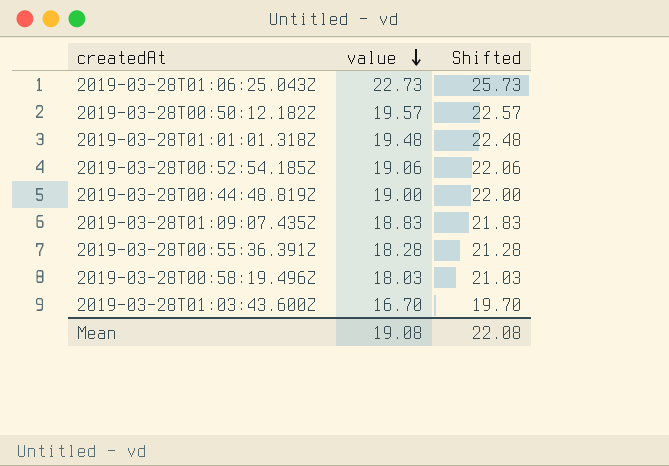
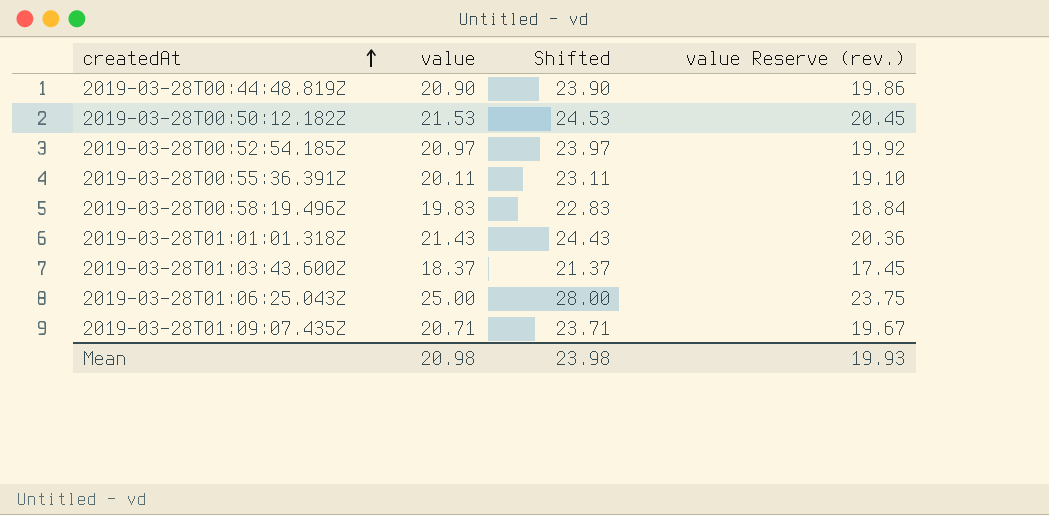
row order: value descending -> createdAt ascending
column value Reserve (rev.) | formula: none -> [value] * 0.95
2019-03-28T00:44:48.819Z | value: 19.00 -> 20.90
2019-03-28T00:44:48.819Z | Shifted: 22.00 -> 23.90
2019-03-28T00:50:12.182Z | value: 19.57 -> 21.53
2019-03-28T00:50:12.182Z | Shifted: 22.57 -> 24.53
2019-03-28T00:52:54.185Z | value: 19.06 -> 20.97
2019-03-28T00:52:54.185Z | Shifted: 22.06 -> 23.97
2019-03-28T00:55:36.391Z | value: 18.28 -> 20.11
2019-03-28T00:55:36.391Z | Shifted: 21.28 -> 23.11
2019-03-28T00:58:19.496Z | value: 18.03 -> 19.83
2019-03-28T00:58:19.496Z | Shifted: 21.03 -> 22.83
2019-03-28T01:01:01.318Z | value: 19.48 -> 21.43
2019-03-28T01:01:01.318Z | Shifted: 22.48 -> 24.43
2019-03-28T01:03:43.600Z | value: 16.70 -> 18.37
2019-03-28T01:03:43.600Z | Shifted: 19.70 -> 21.37
2019-03-28T01:06:25.043Z | value: 22.73 -> 25.00
2019-03-28T01:06:25.043Z | Shifted: 25.73 -> 28.00
2019-03-28T01:09:07.435Z | value: 18.83 -> 20.71
2019-03-28T01:09:07.435Z | Shifted: 21.83 -> 23.71
Mean | value: 19.08 -> 20.98
Mean | Shifted: 22.08 -> 23.98

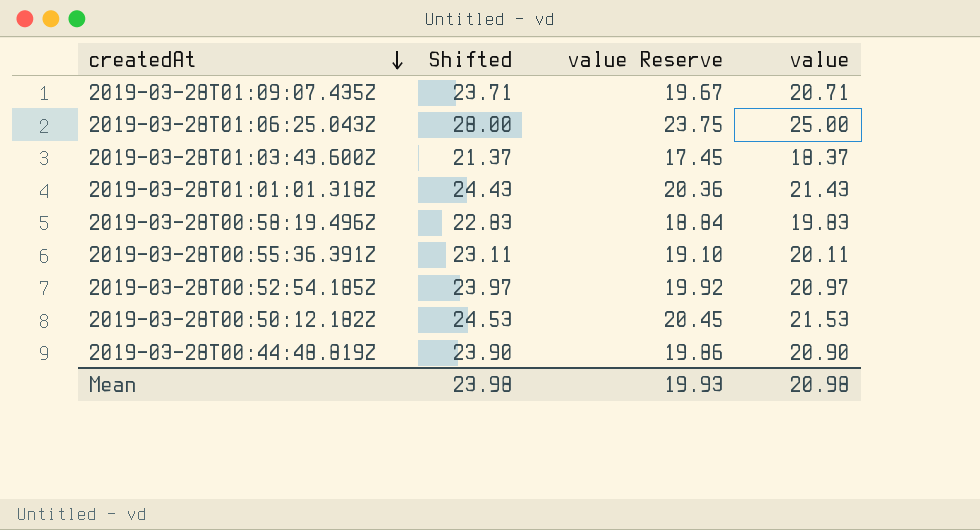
row order: createdAt ascending -> createdAt descending
column name: value Reserve (rev.) -> value Reserve
column value | position: 2 -> 4

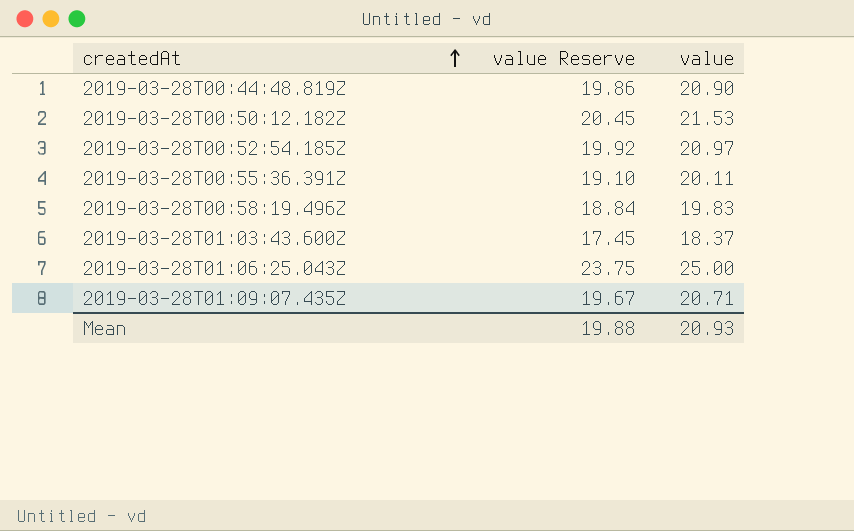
row order: createdAt descending -> createdAt ascending
column Shifted | formula: [value] + 3 -> none
row 2019-03-28T01:01:01.318Z: 24.43 | 20.36 | 21.43 -> none
Mean | value Reserve: 19.93 -> 19.88
Mean | value: 20.98 -> 20.93

